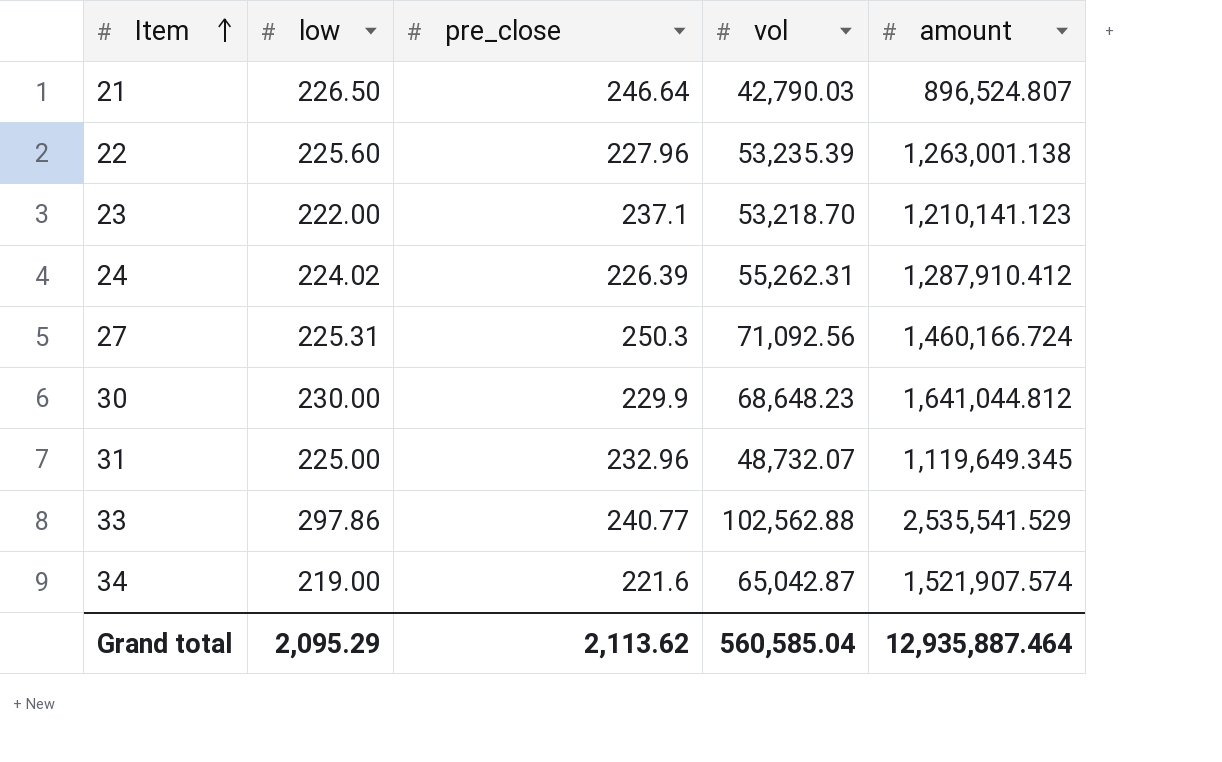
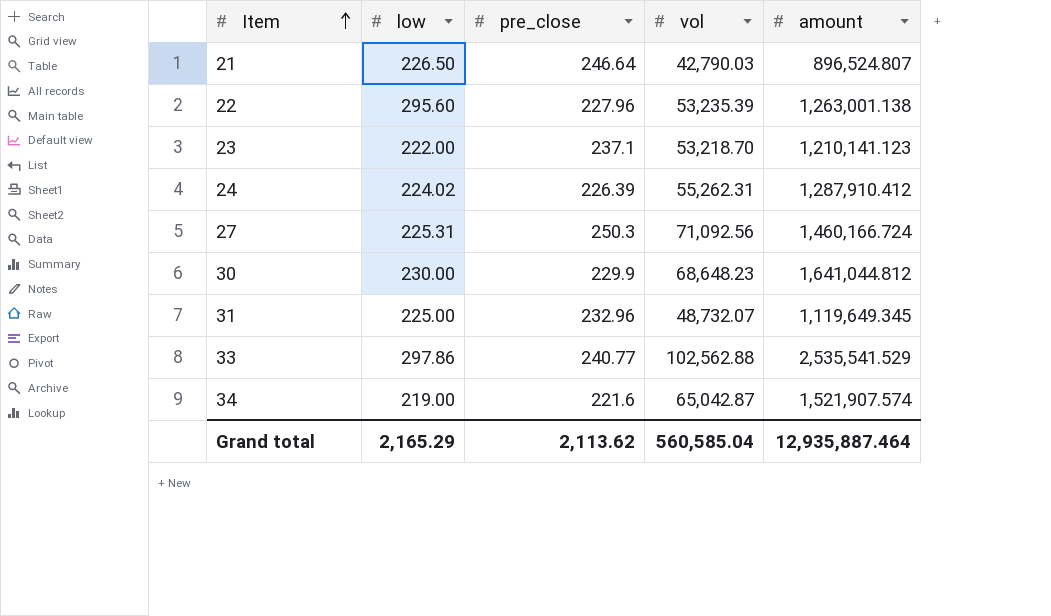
22 | low: 225.60 -> 295.60
Grand total | low: 2,095.29 -> 2,165.29

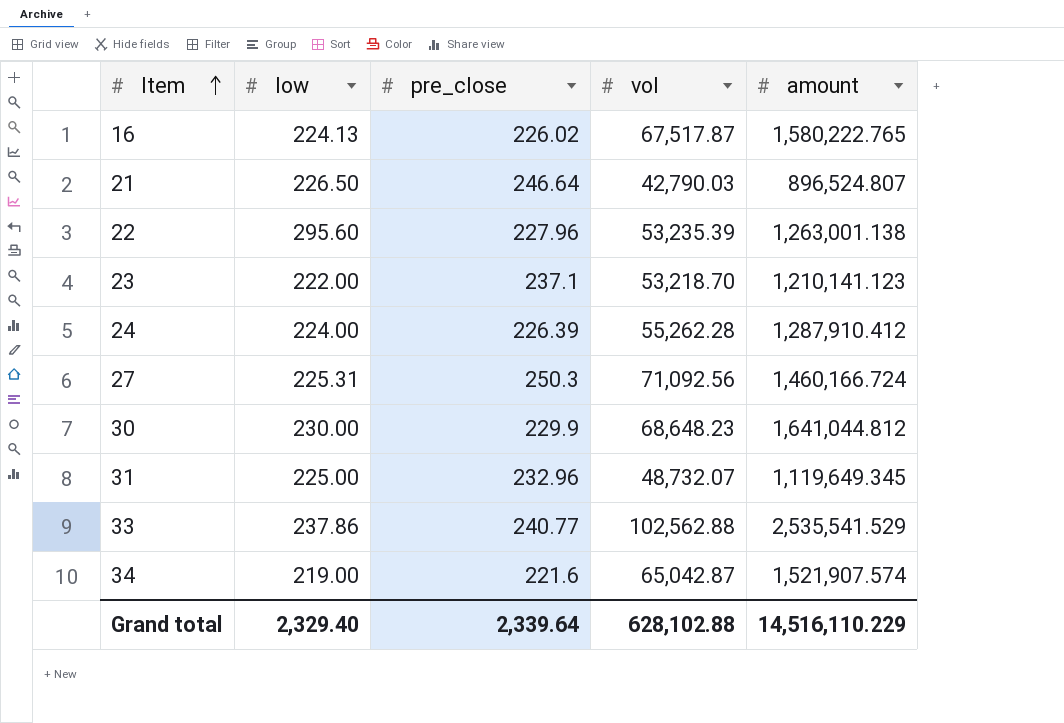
row 16: none -> 224.13 | 226.02 | 67,517.87 | 1,580,222.765
24 | low: 224.02 -> 224.00
24 | vol: 55,262.31 -> 55,262.28
33 | low: 297.86 -> 237.86
Grand total | low: 2,165.29 -> 2,329.40
Grand total | pre_close: 2,113.62 -> 2,339.64
Grand total | vol: 560,585.04 -> 628,102.88
Grand total | amount: 12,935,887.464 -> 14,516,110.229

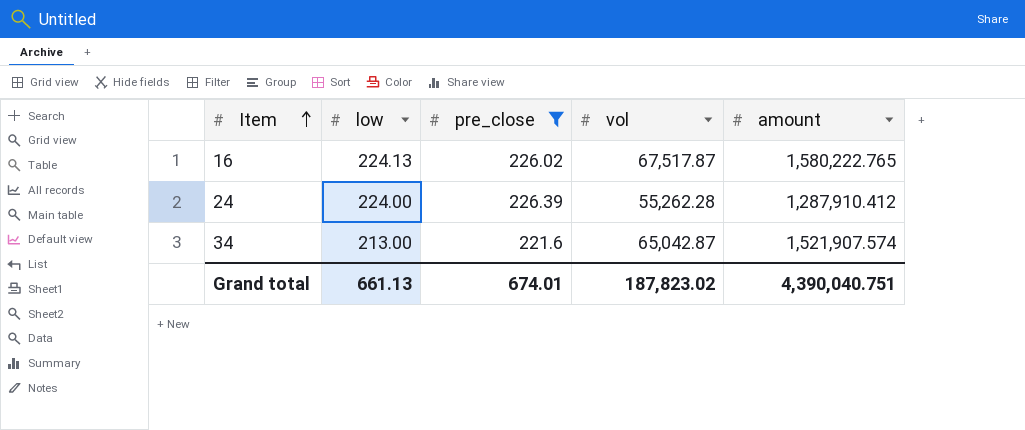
filter: none -> pre_close <= 226.39
34 | low: 219.00 -> 213.00
Grand total | low: 2,329.40 -> 661.13
Grand total | pre_close: 2,339.64 -> 674.01
Grand total | vol: 628,102.88 -> 187,823.02
Grand total | amount: 14,516,110.229 -> 4,390,040.751

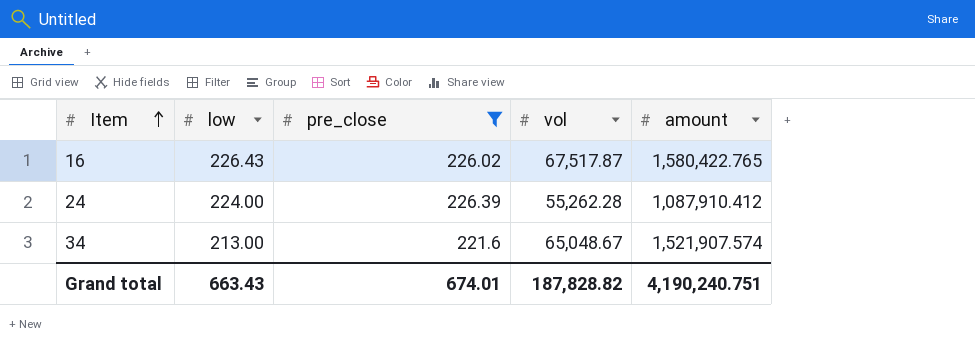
16 | low: 224.13 -> 226.43
16 | amount: 1,580,222.765 -> 1,580,422.765
24 | amount: 1,287,910.412 -> 1,087,910.412
34 | vol: 65,042.87 -> 65,048.67
Grand total | low: 661.13 -> 663.43
Grand total | vol: 187,823.02 -> 187,828.82
Grand total | amount: 4,390,040.751 -> 4,190,240.751

